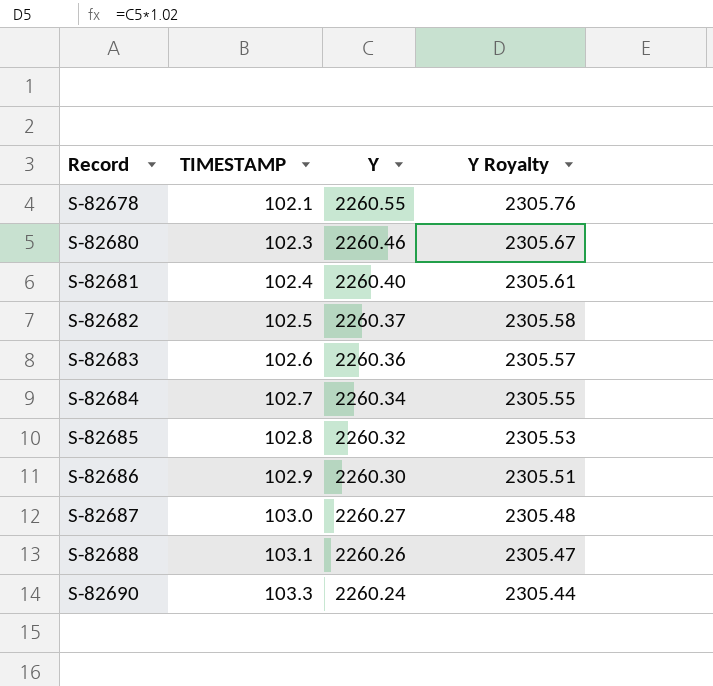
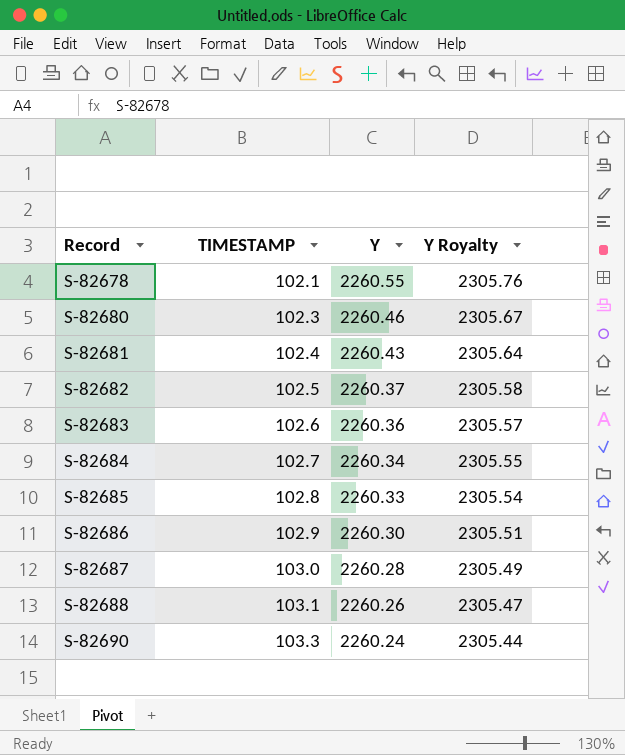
S-82681 | Y: 2260.40 -> 2260.43
S-82681 | Y Royalty: 2305.61 -> 2305.64
S-82685 | Y: 2260.32 -> 2260.33
S-82685 | Y Royalty: 2305.53 -> 2305.54
S-82687 | Y: 2260.27 -> 2260.28
S-82687 | Y Royalty: 2305.48 -> 2305.49

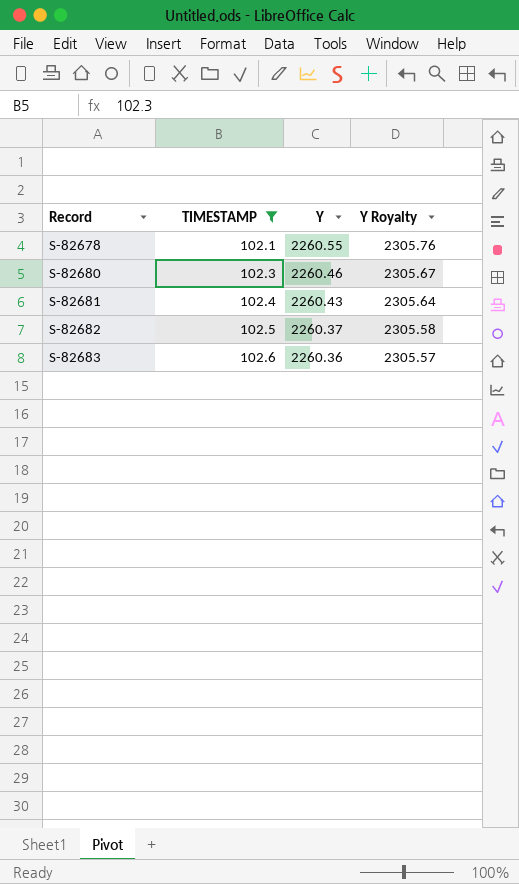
filter: none -> TIMESTAMP <= 102.6

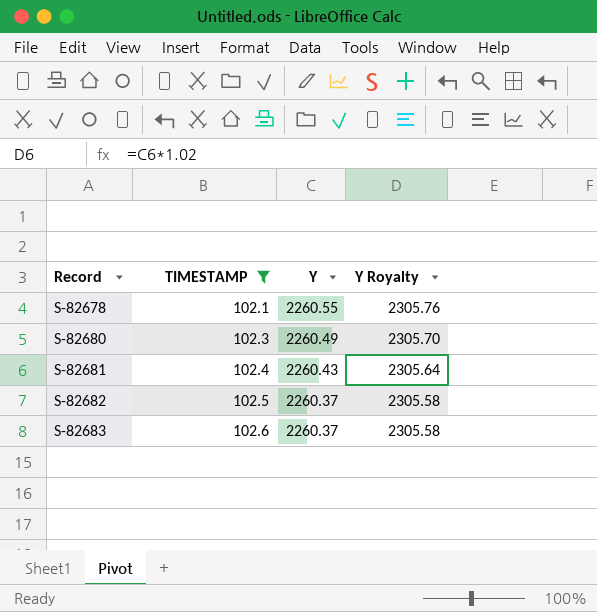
S-82680 | Y: 2260.46 -> 2260.49
S-82680 | Y Royalty: 2305.67 -> 2305.70
S-82683 | Y: 2260.36 -> 2260.37
S-82683 | Y Royalty: 2305.57 -> 2305.58

